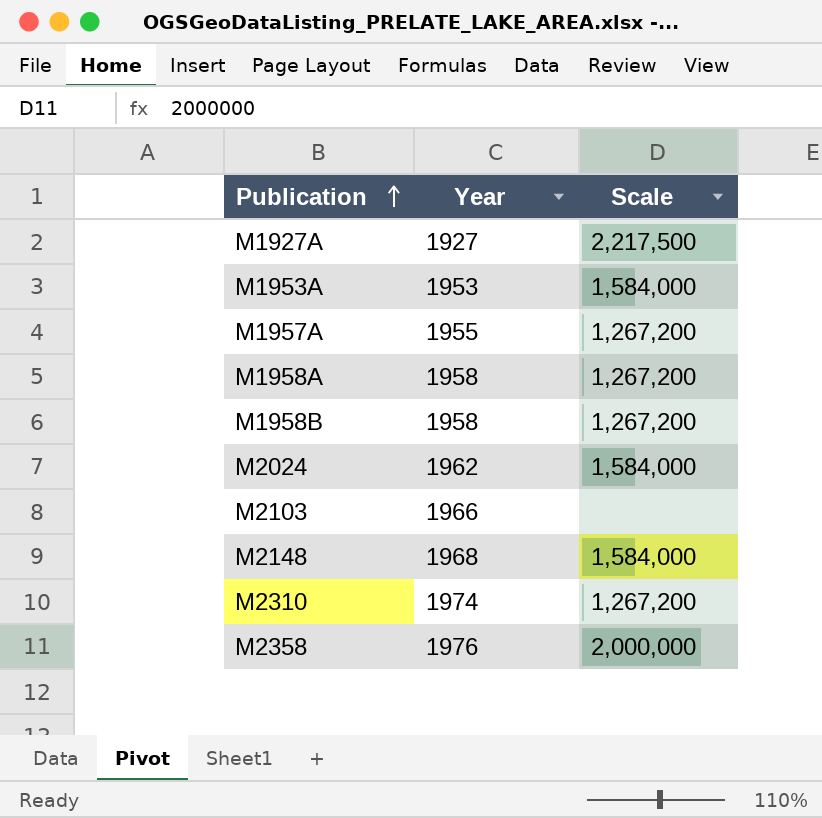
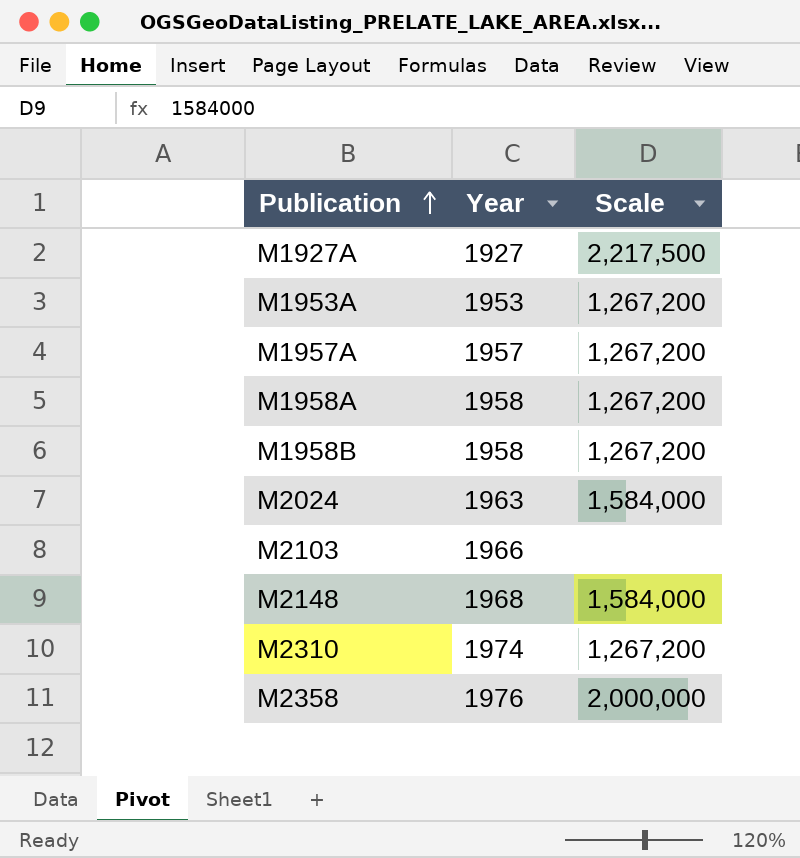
M1953A | Scale: 1,584,000 -> 1,267,200
M1957A | Year: 1955 -> 1957
M2024 | Year: 1962 -> 1963

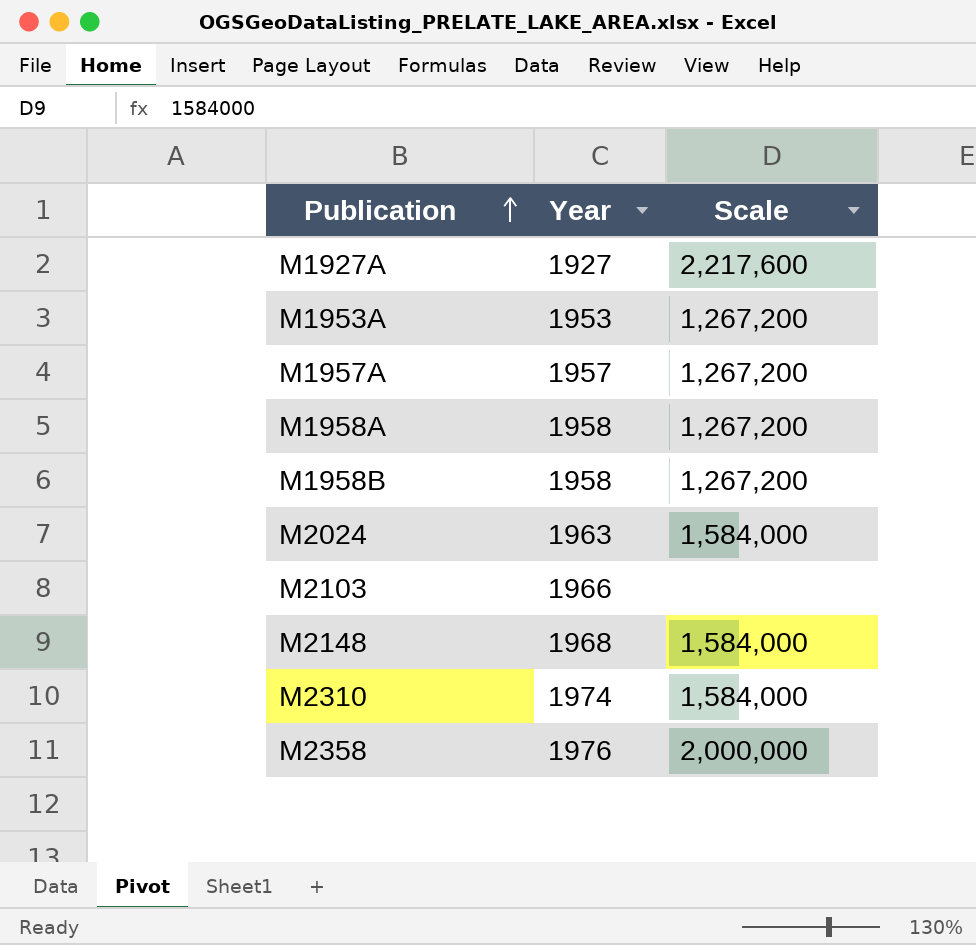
M1927A | Scale: 2,217,500 -> 2,217,600
M2310 | Scale: 1,267,200 -> 1,584,000

